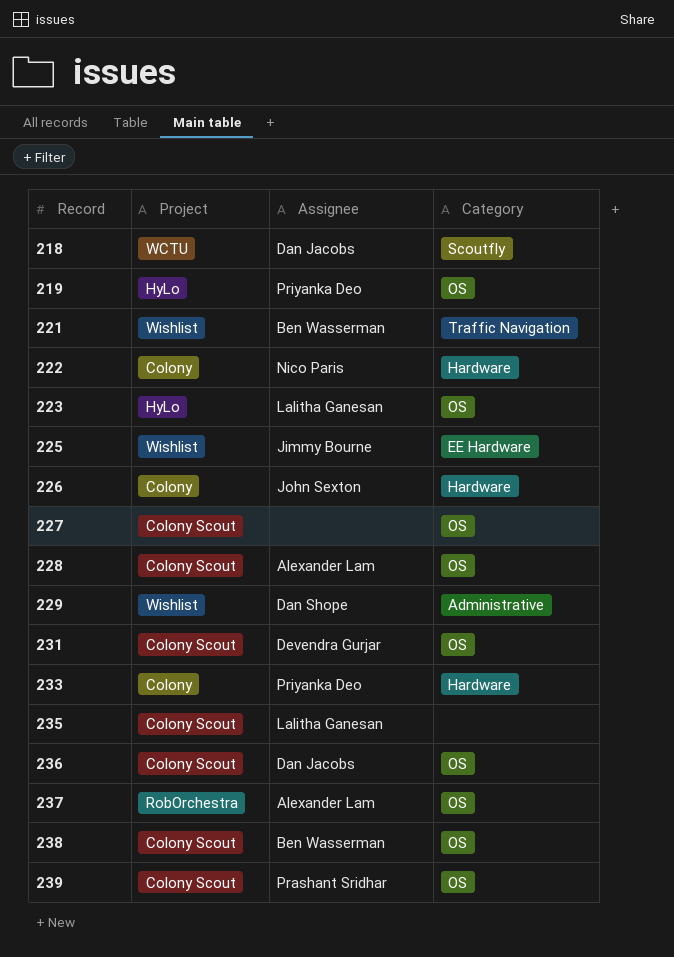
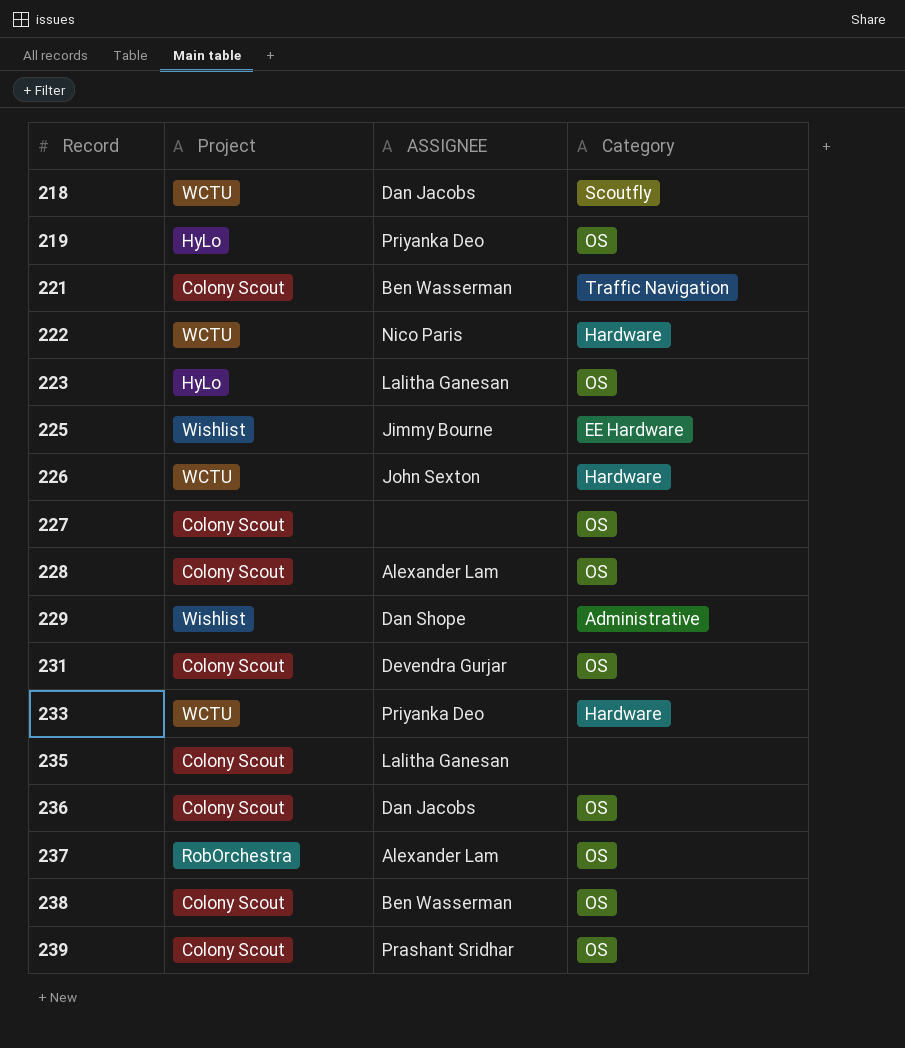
column name: Assignee -> ASSIGNEE
221 | Project: Wishlist -> Colony Scout
222 | Project: Colony -> WCTU
226 | Project: Colony -> WCTU
233 | Project: Colony -> WCTU

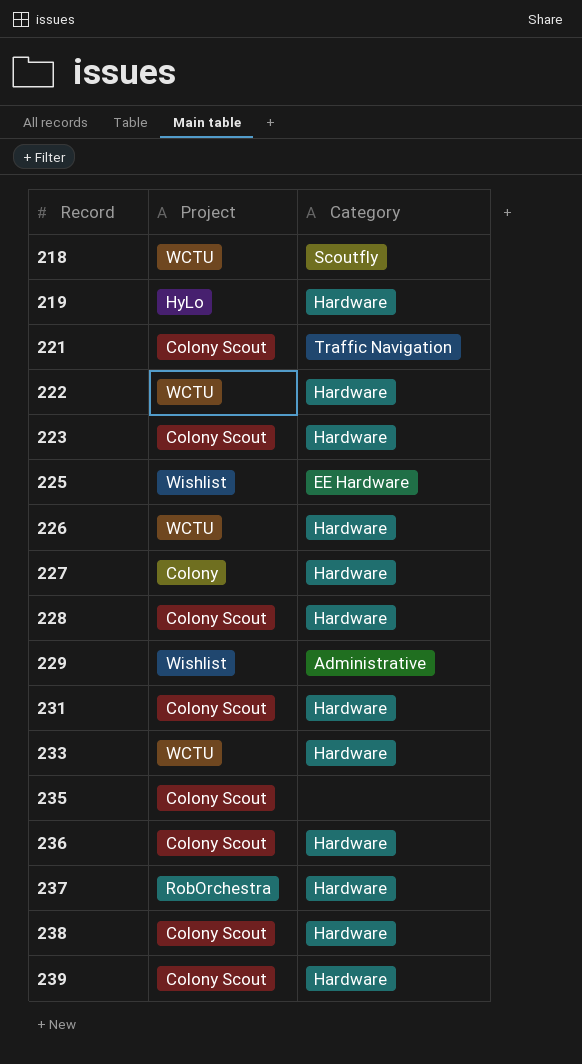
column ASSIGNEE | position: 3 -> none
219 | Category: OS -> Hardware
223 | Project: HyLo -> Colony Scout
223 | Category: OS -> Hardware
227 | Project: Colony Scout -> Colony
227 | Category: OS -> Hardware
228 | Category: OS -> Hardware
231 | Category: OS -> Hardware
236 | Category: OS -> Hardware
237 | Category: OS -> Hardware
238 | Category: OS -> Hardware
239 | Category: OS -> Hardware

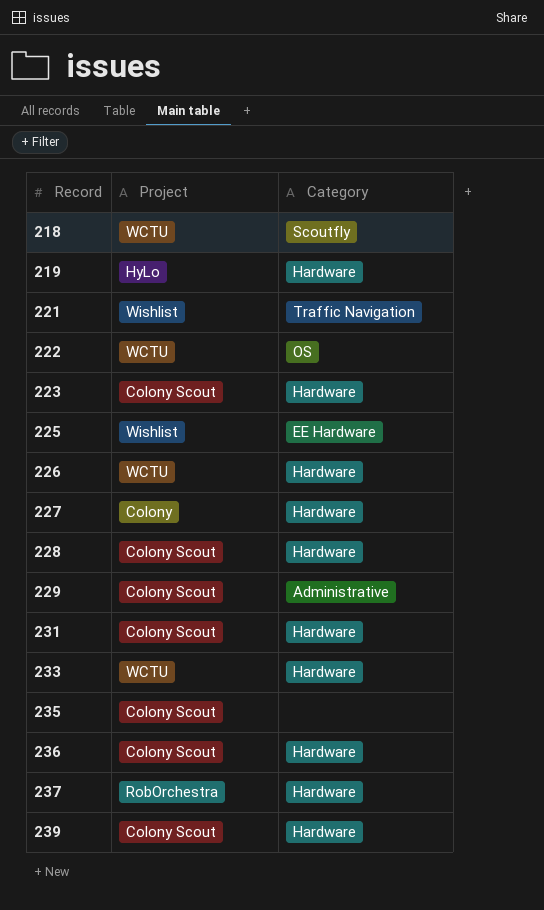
row 238: Colony Scout | Hardware -> none
221 | Project: Colony Scout -> Wishlist
222 | Category: Hardware -> OS
229 | Project: Wishlist -> Colony Scout

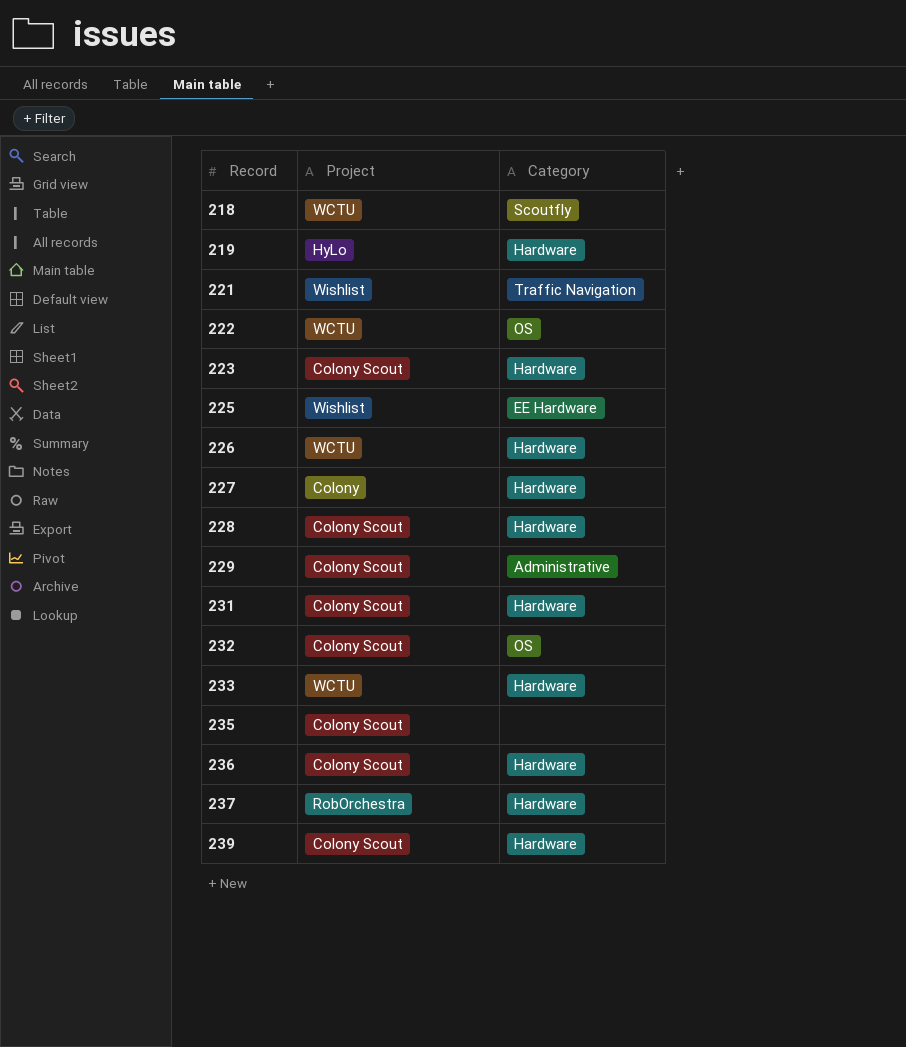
row 232: none -> Colony Scout | OS

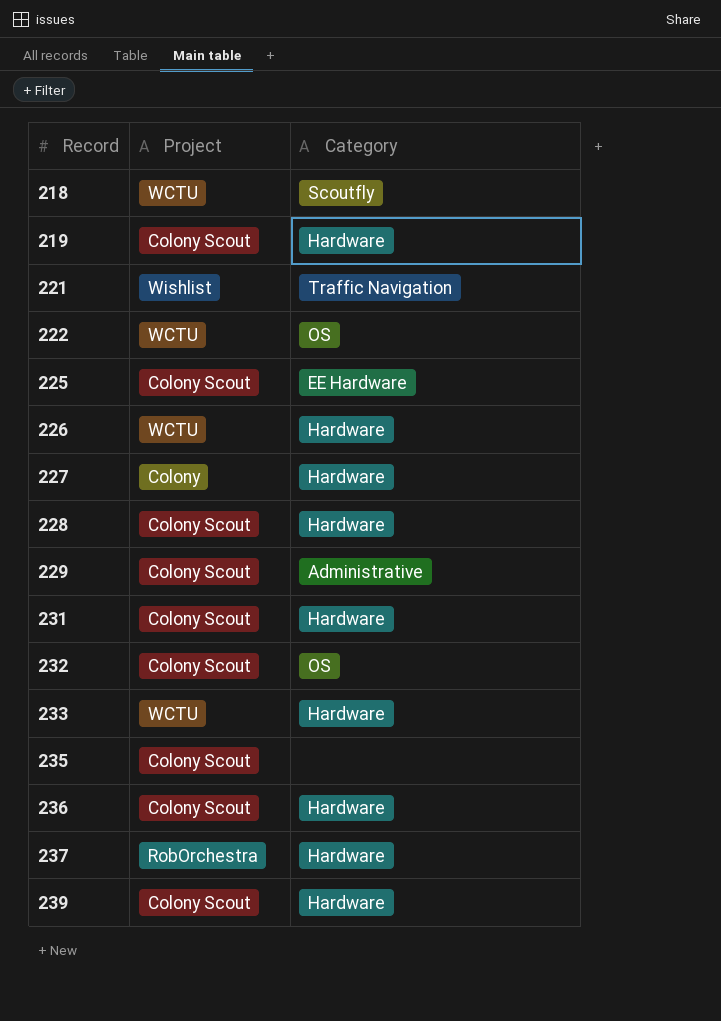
row 223: Colony Scout | Hardware -> none
219 | Project: HyLo -> Colony Scout
225 | Project: Wishlist -> Colony Scout

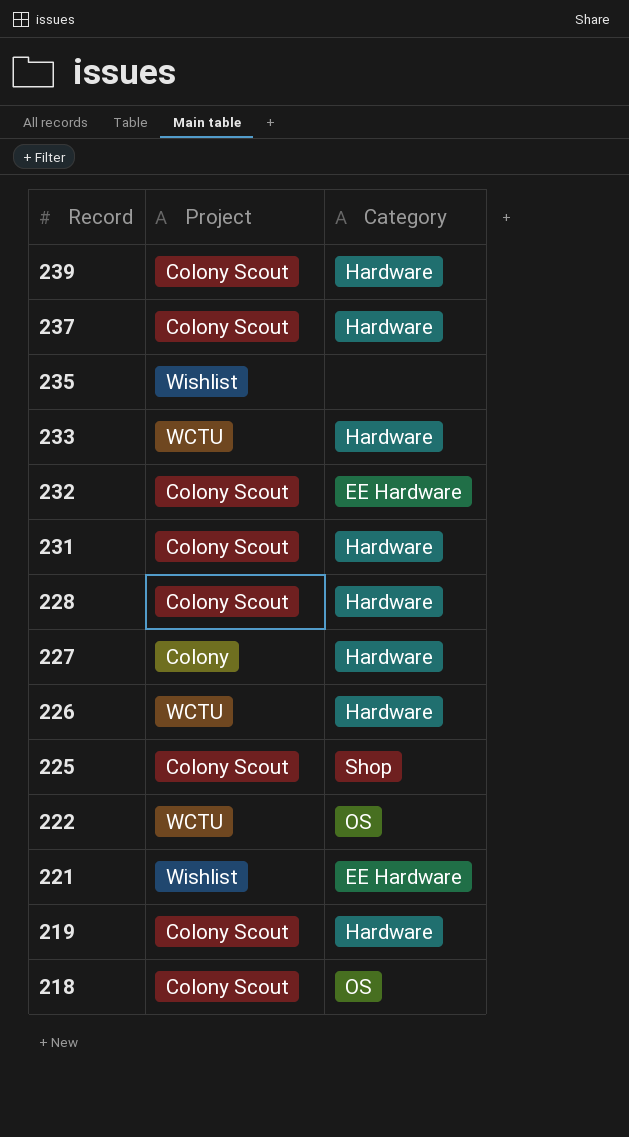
row order: Record ascending -> Record descending
row 229: Colony Scout | Administrative -> none
row 236: Colony Scout | Hardware -> none
237 | Project: RobOrchestra -> Colony Scout
235 | Project: Colony Scout -> Wishlist
232 | Category: OS -> EE Hardware
225 | Category: EE Hardware -> Shop
221 | Category: Traffic Navigation -> EE Hardware
218 | Project: WCTU -> Colony Scout
218 | Category: Scoutfly -> OS

